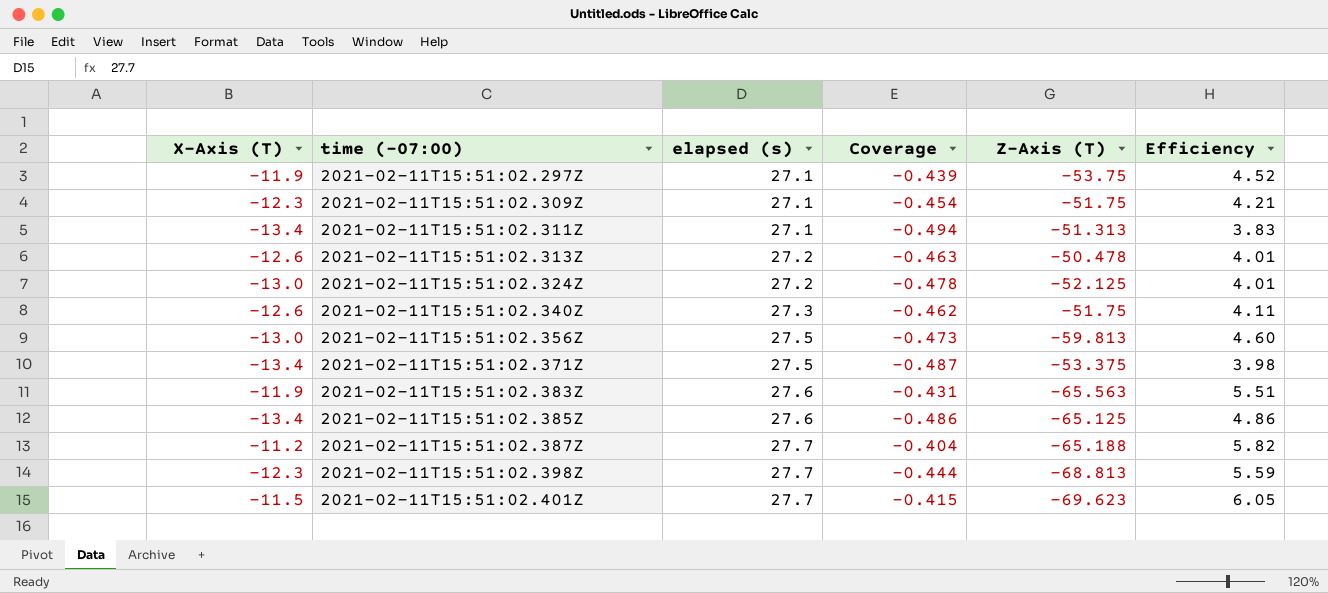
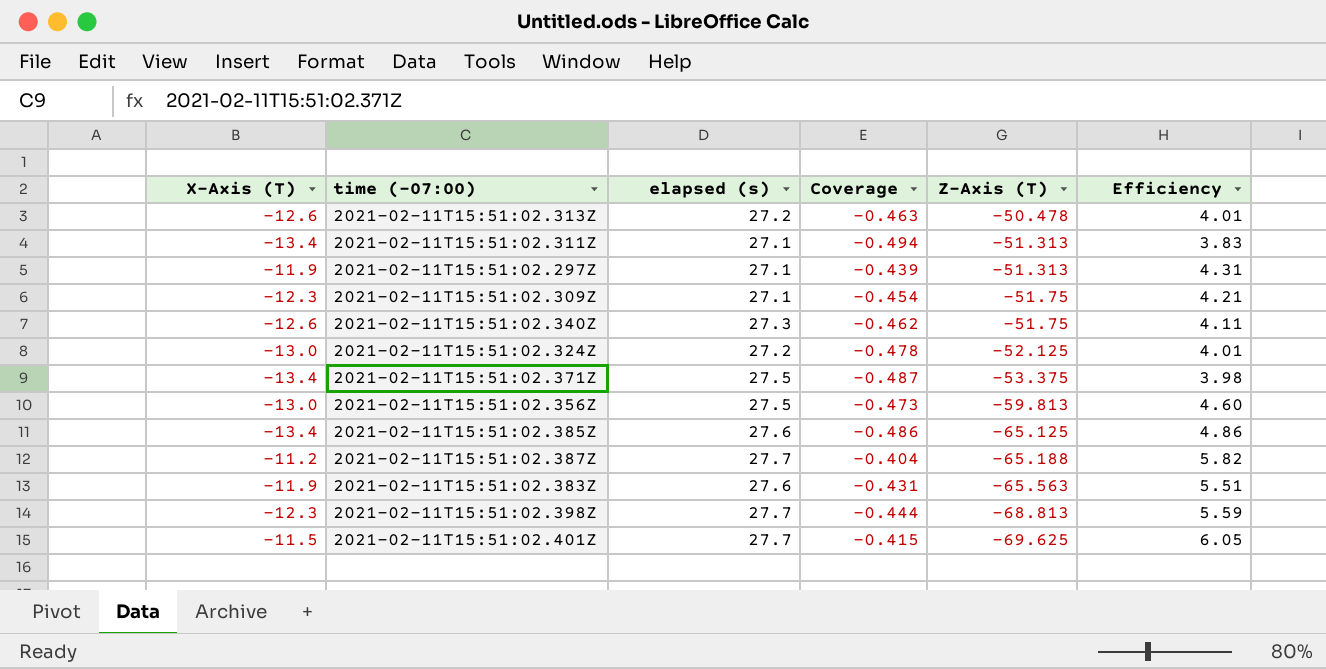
row order: time (-07:00) ascending -> Z-Axis (T) descending
2021-02-11T15:51:02.297Z | Z-Axis (T): -53.75 -> -51.313
2021-02-11T15:51:02.297Z | Efficiency: 4.52 -> 4.31
2021-02-11T15:51:02.401Z | Z-Axis (T): -69.623 -> -69.625

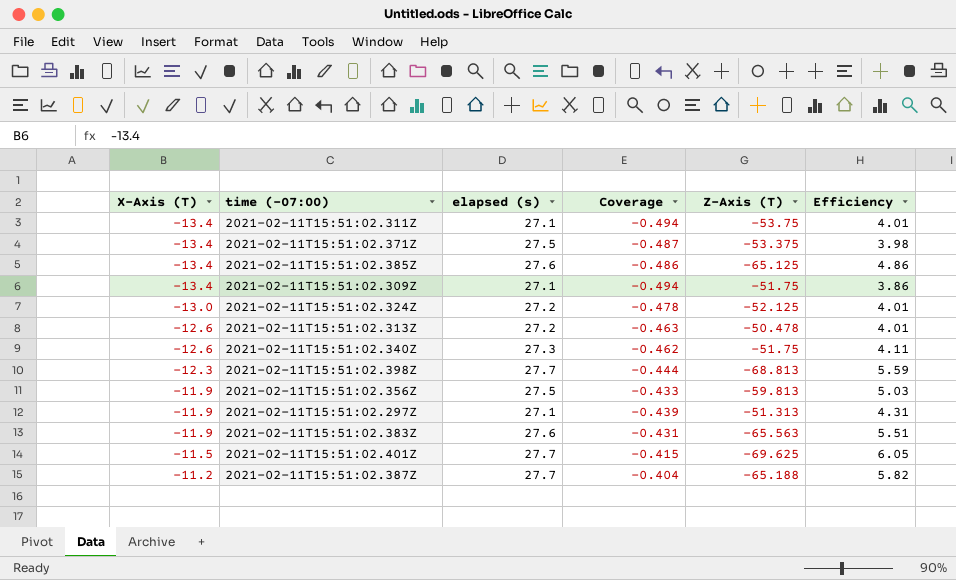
row order: Z-Axis (T) descending -> X-Axis (T) ascending
2021-02-11T15:51:02.311Z | Z-Axis (T): -51.313 -> -53.75
2021-02-11T15:51:02.311Z | Efficiency: 3.83 -> 4.01
2021-02-11T15:51:02.309Z | X-Axis (T): -12.3 -> -13.4
2021-02-11T15:51:02.309Z | Coverage: -0.454 -> -0.494
2021-02-11T15:51:02.309Z | Efficiency: 4.21 -> 3.86
2021-02-11T15:51:02.356Z | X-Axis (T): -13.0 -> -11.9
2021-02-11T15:51:02.356Z | Coverage: -0.473 -> -0.433
2021-02-11T15:51:02.356Z | Efficiency: 4.60 -> 5.03

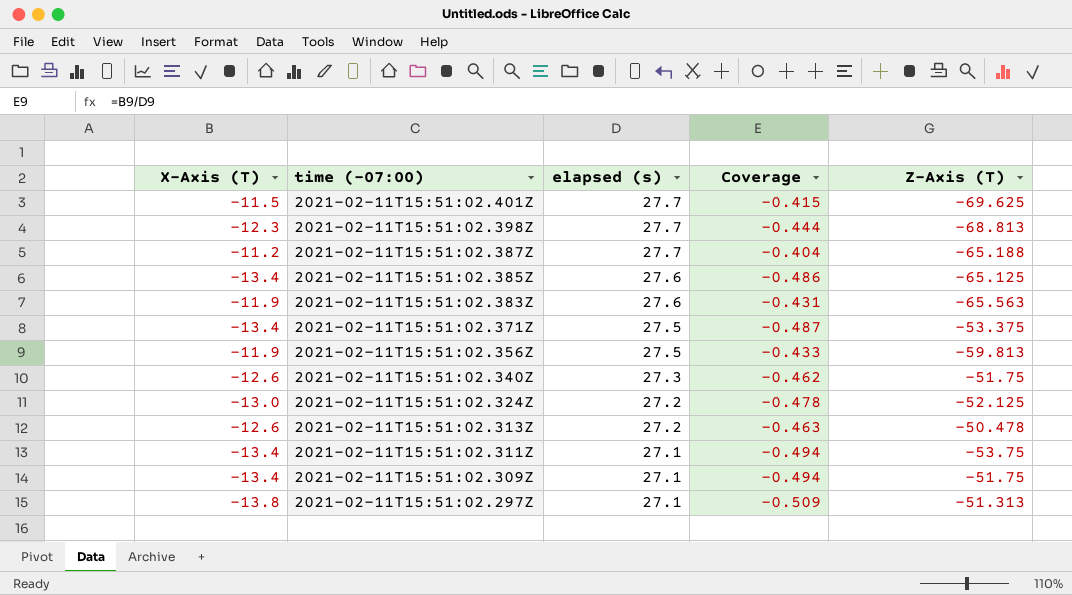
row order: X-Axis (T) ascending -> time (-07:00) descending
column Efficiency | formula: [Z-Axis (T)] / [X-Axis (T)] -> none
2021-02-11T15:51:02.297Z | X-Axis (T): -11.9 -> -13.8
2021-02-11T15:51:02.297Z | Coverage: -0.439 -> -0.509

